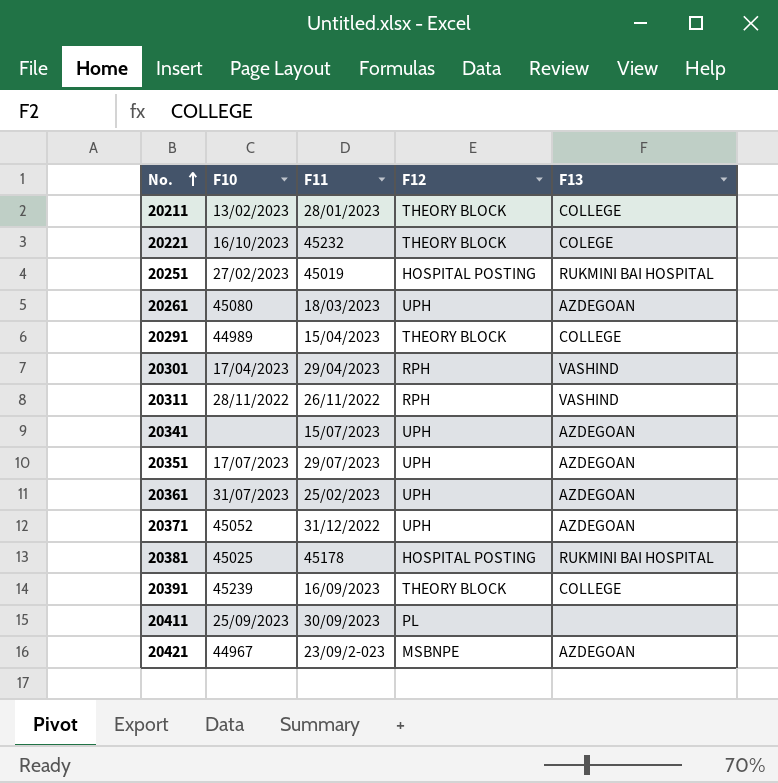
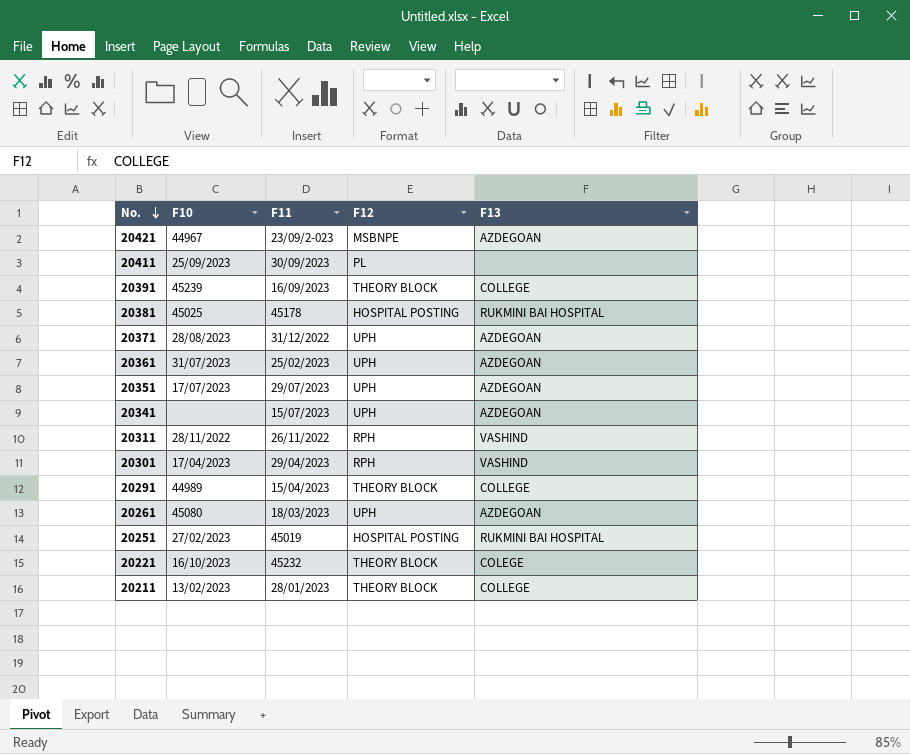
row order: No. ascending -> No. descending
20371 | F10: 45052 -> 28/08/2023

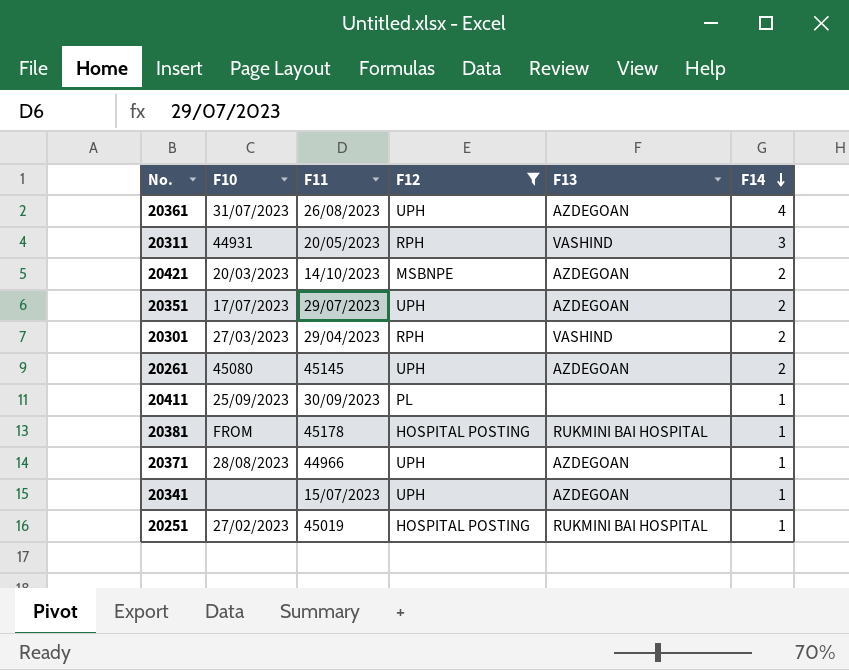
filter: none -> F12 != THEORY BLOCK
row order: No. descending -> F14 descending
column F14 | position: none -> 6
20361 | F11: 25/02/2023 -> 26/08/2023
20311 | F10: 28/11/2022 -> 44931
20311 | F11: 26/11/2022 -> 20/05/2023
20421 | F10: 44967 -> 20/03/2023
20421 | F11: 23/09/2-023 -> 14/10/2023
20301 | F10: 17/04/2023 -> 27/03/2023
20261 | F11: 18/03/2023 -> 45145
20381 | F10: 45025 -> FROM
20371 | F11: 31/12/2022 -> 44966

